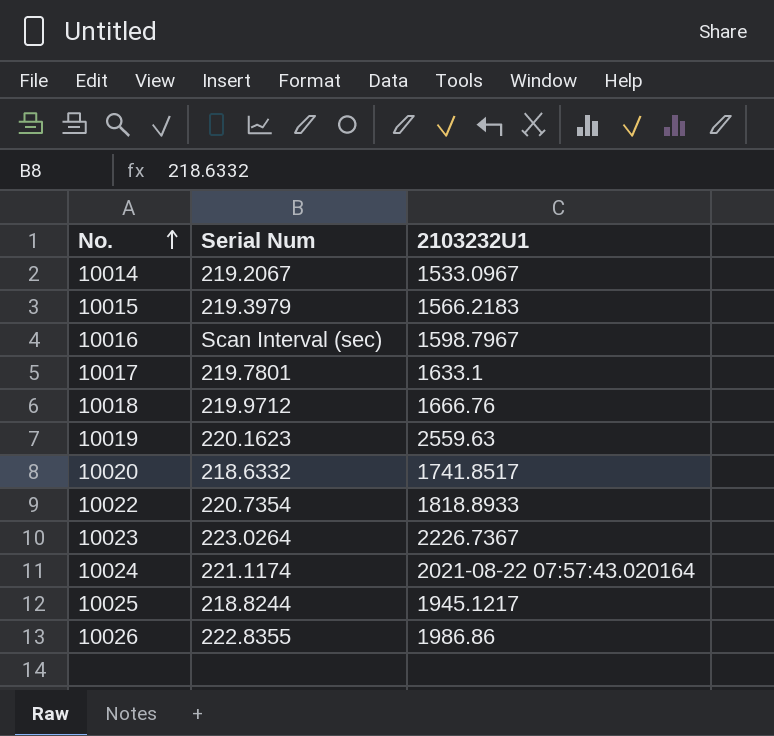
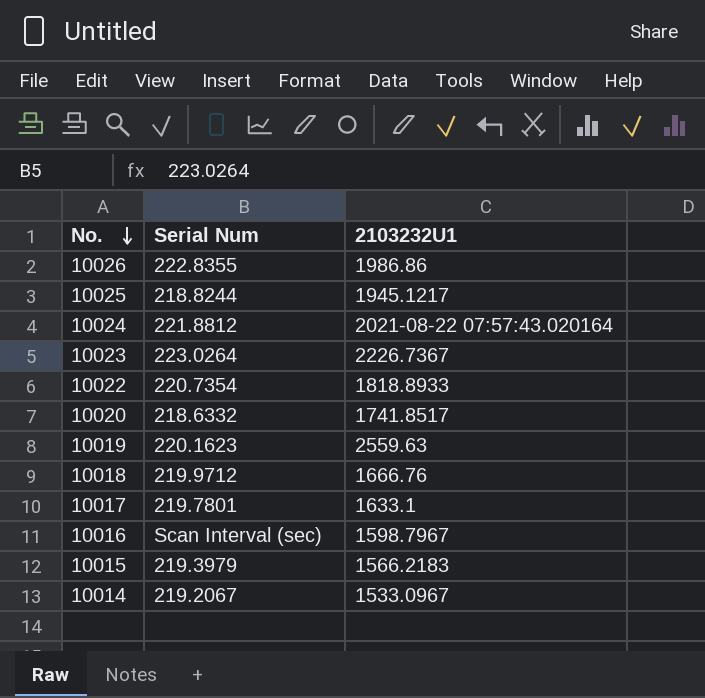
row order: No. ascending -> No. descending
10024 | Serial Num: 221.1174 -> 221.8812

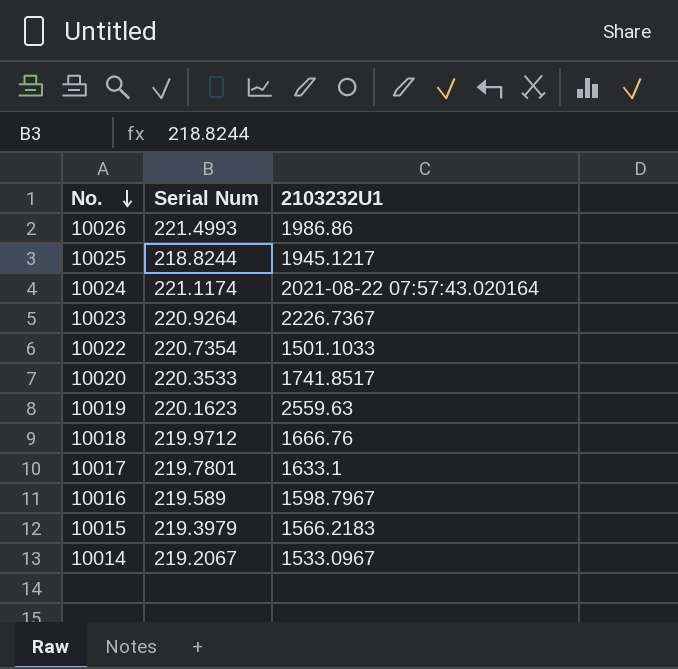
10026 | Serial Num: 222.8355 -> 221.4993
10024 | Serial Num: 221.8812 -> 221.1174
10023 | Serial Num: 223.0264 -> 220.9264
10022 | 2103232U1: 1818.8933 -> 1501.1033
10020 | Serial Num: 218.6332 -> 220.3533
10016 | Serial Num: Scan Interval (sec) -> 219.589

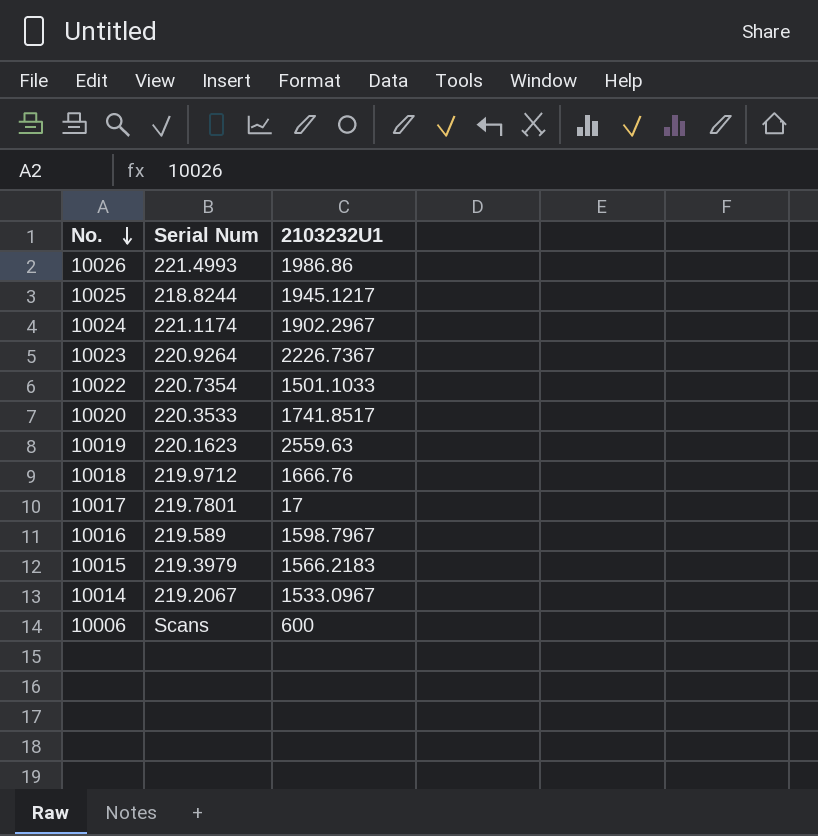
10024 | 2103232U1: 2021-08-22 07:57:43.020164 -> 1902.2967
10017 | 2103232U1: 1633.1 -> 17
row 10006: none -> Scans | 600

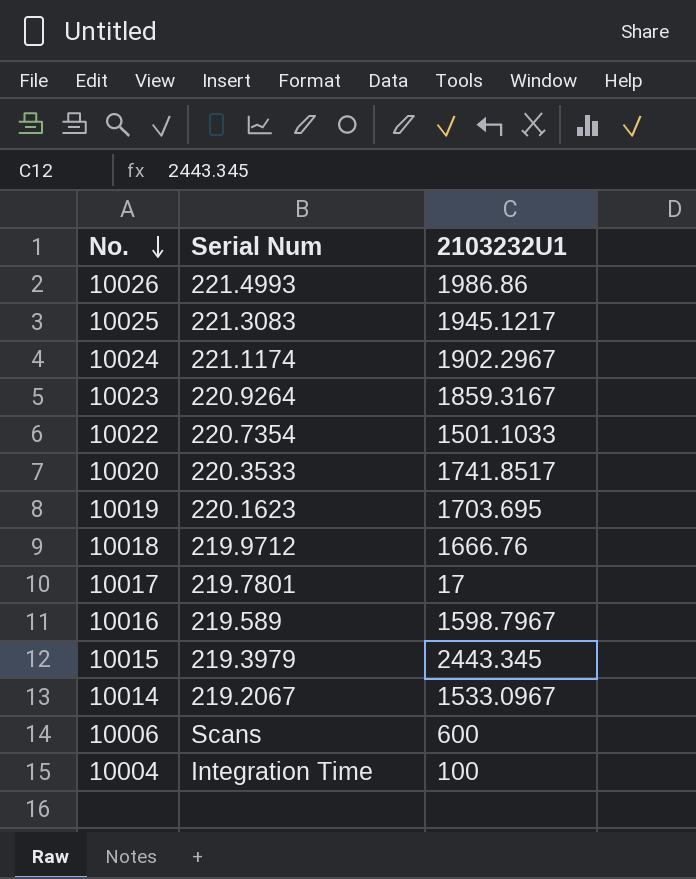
10025 | Serial Num: 218.8244 -> 221.3083
10023 | 2103232U1: 2226.7367 -> 1859.3167
10019 | 2103232U1: 2559.63 -> 1703.695
10015 | 2103232U1: 1566.2183 -> 2443.345
row 10004: none -> Integration Time | 100

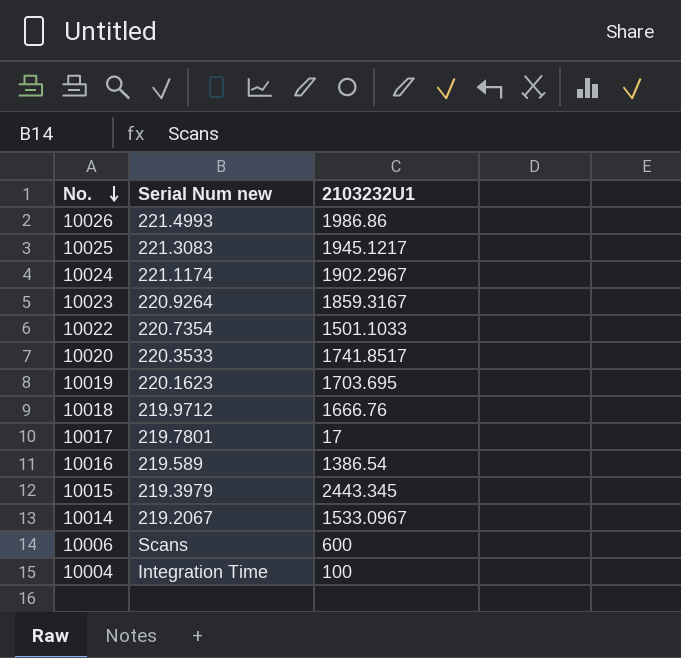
column name: Serial Num -> Serial Num new
10016 | 2103232U1: 1598.7967 -> 1386.54

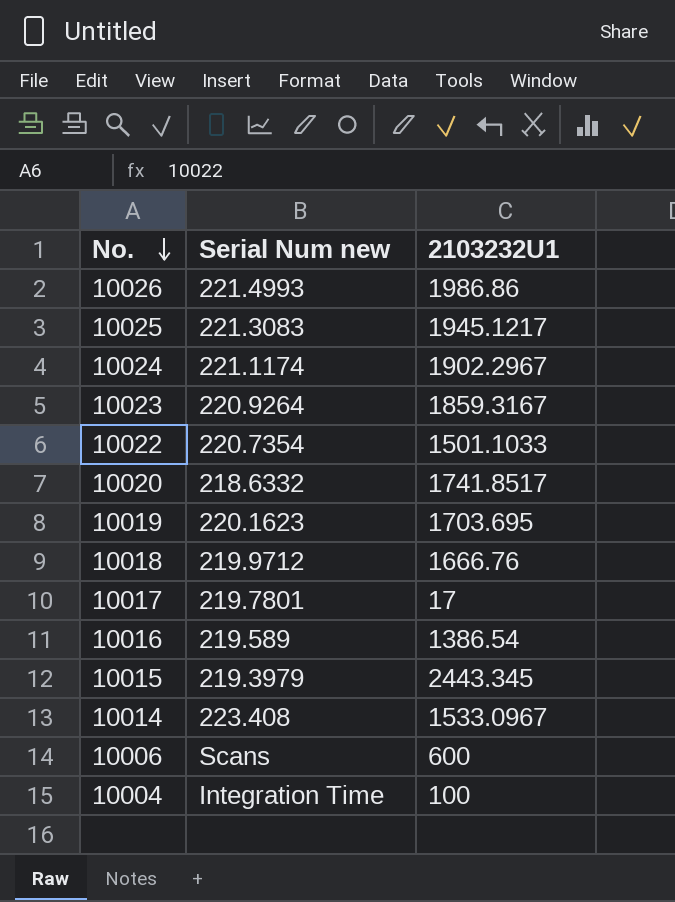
10020 | Serial Num new: 220.3533 -> 218.6332
10014 | Serial Num new: 219.2067 -> 223.408

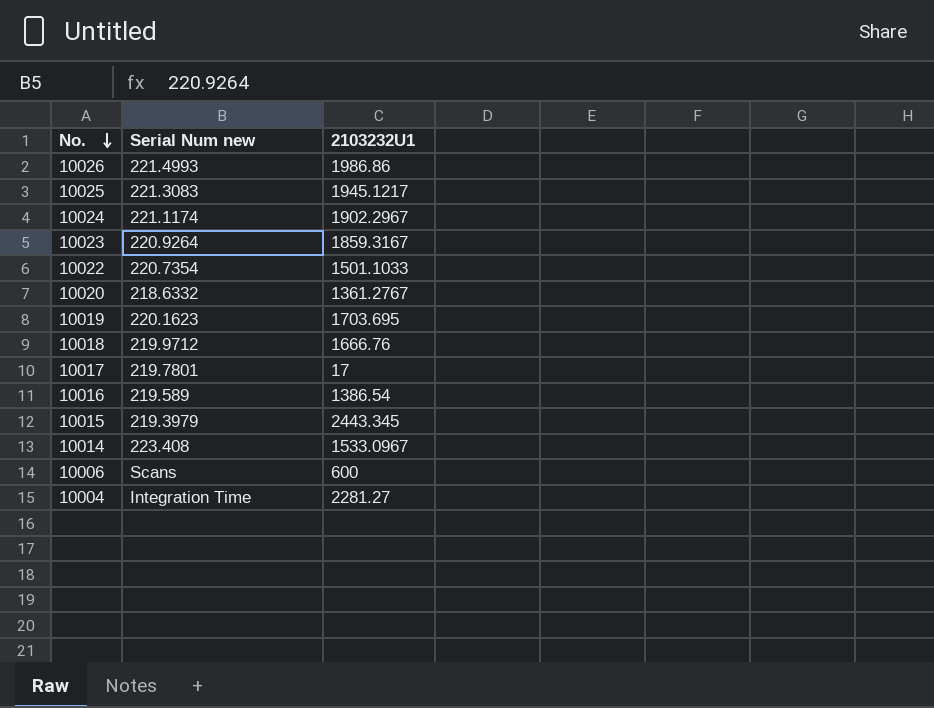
10020 | 2103232U1: 1741.8517 -> 1361.2767
10004 | 2103232U1: 100 -> 2281.27

